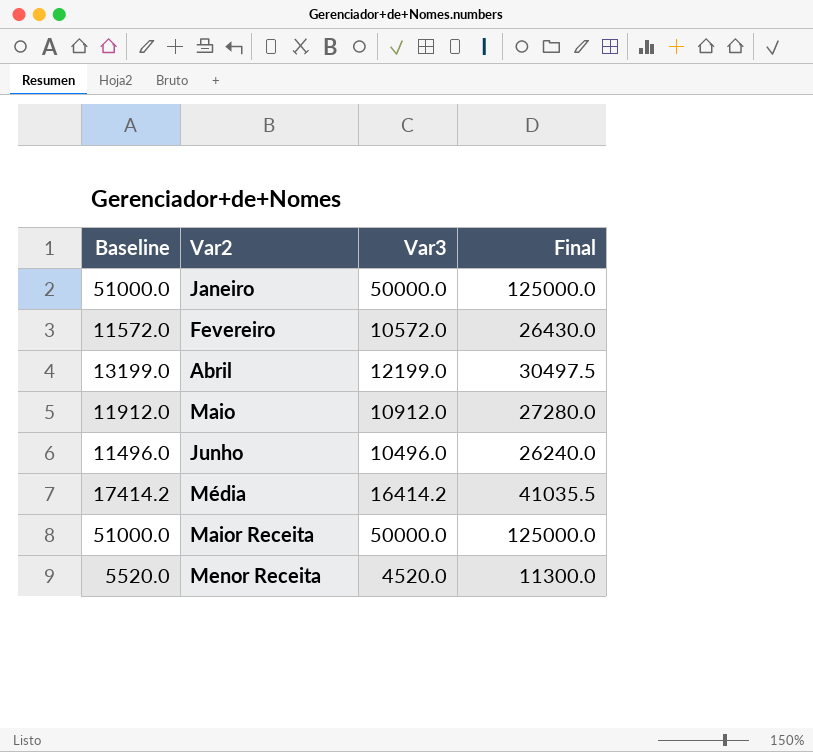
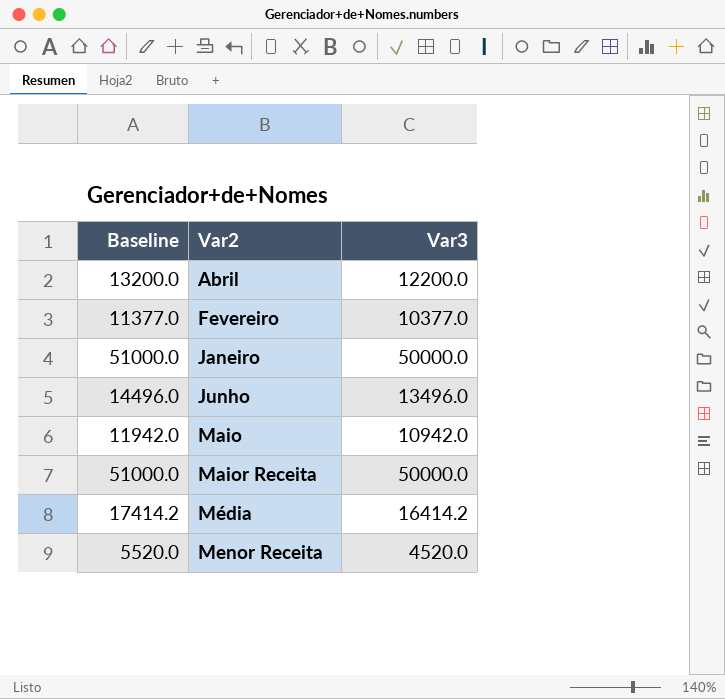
row order: none -> Var2 ascending
column Final | formula: [Var3] * 2.5 -> none
Abril | Baseline: 13199.0 -> 13200.0
Abril | Var3: 12199.0 -> 12200.0
Fevereiro | Baseline: 11572.0 -> 11377.0
Fevereiro | Var3: 10572.0 -> 10377.0
Junho | Baseline: 11496.0 -> 14496.0
Junho | Var3: 10496.0 -> 13496.0
Maio | Baseline: 11912.0 -> 11942.0
Maio | Var3: 10912.0 -> 10942.0

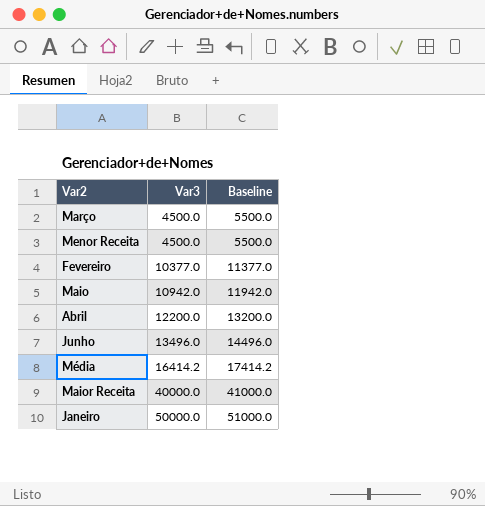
row order: Var2 ascending -> Var3 ascending
column Baseline | position: 1 -> 3
row Março: none -> 4500.0 | 5500.0
Menor Receita | Var3: 4520.0 -> 4500.0
Menor Receita | Baseline: 5520.0 -> 5500.0
Maior Receita | Var3: 50000.0 -> 40000.0
Maior Receita | Baseline: 51000.0 -> 41000.0

